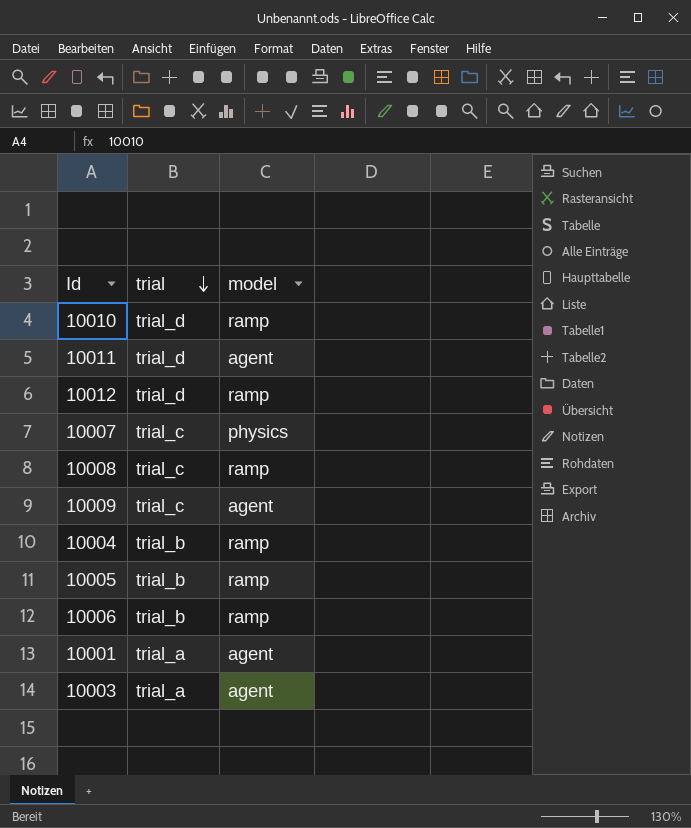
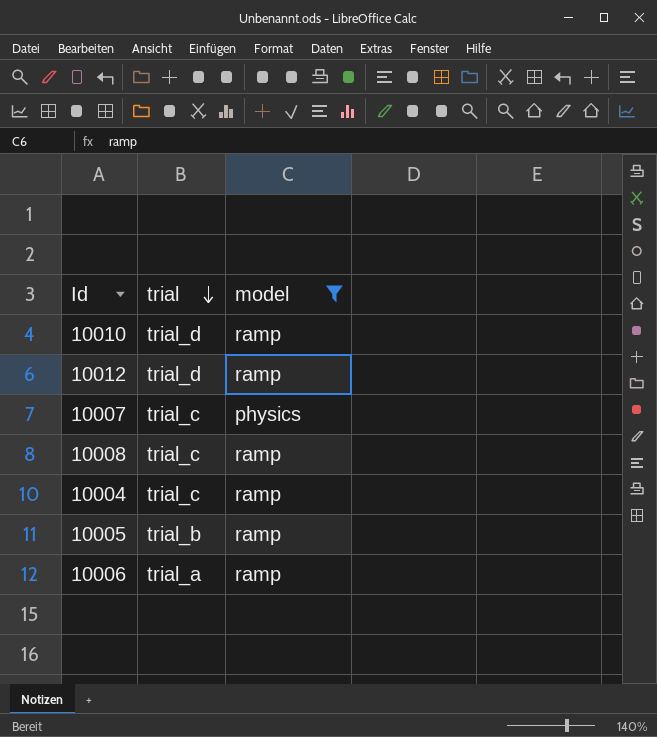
filter: none -> model != agent
10004 | trial: trial_b -> trial_c
10006 | trial: trial_b -> trial_a

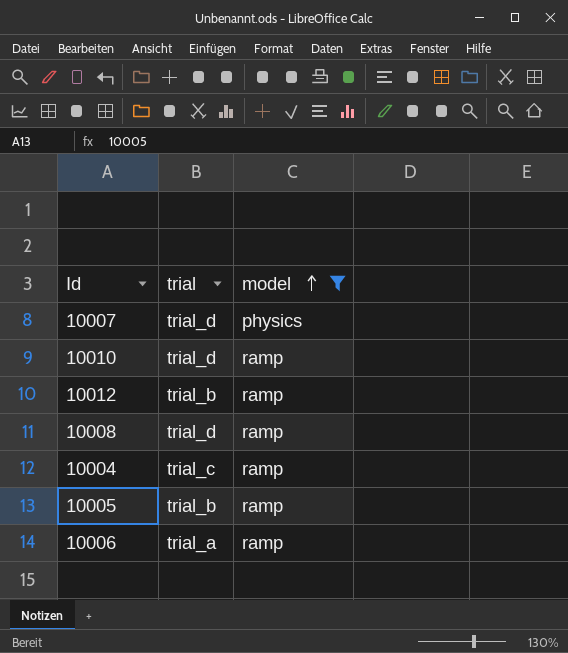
row order: trial descending -> model ascending
10007 | trial: trial_c -> trial_d
10012 | trial: trial_d -> trial_b
10008 | trial: trial_c -> trial_d

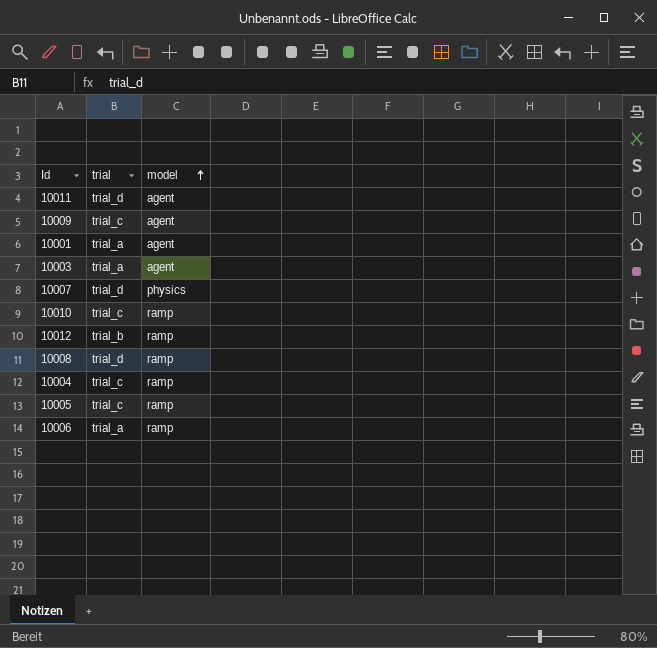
filter: model != agent -> none
10010 | trial: trial_d -> trial_c
10005 | trial: trial_b -> trial_c

